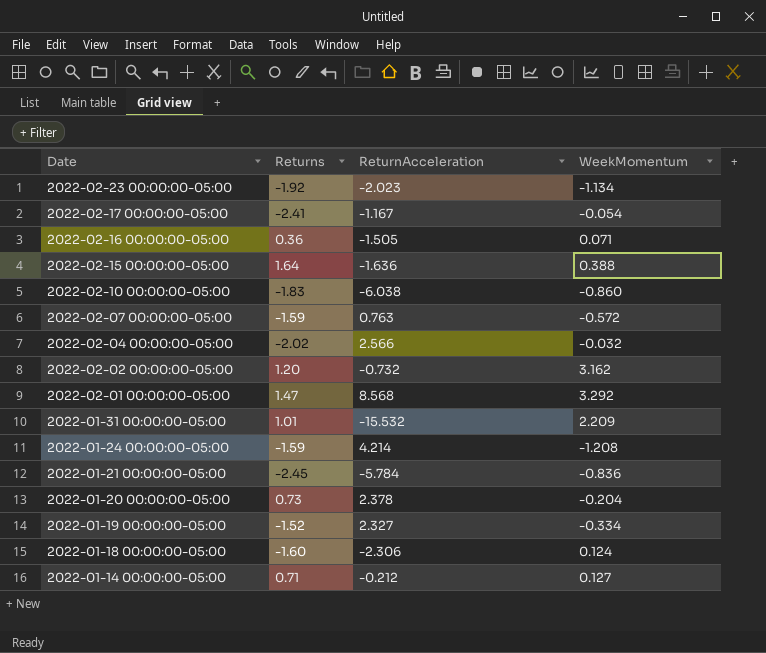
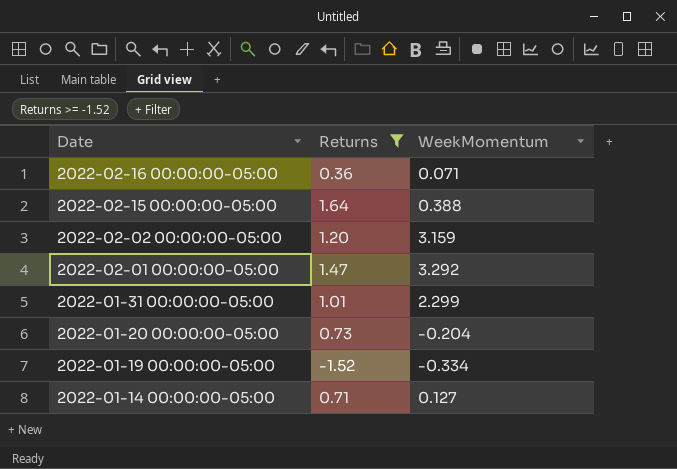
filter: none -> Returns >= -1.52
column ReturnAcceleration | position: 3 -> none
2022-02-02 00:00:00-05:00 | WeekMomentum: 3.162 -> 3.159
2022-01-31 00:00:00-05:00 | WeekMomentum: 2.209 -> 2.299

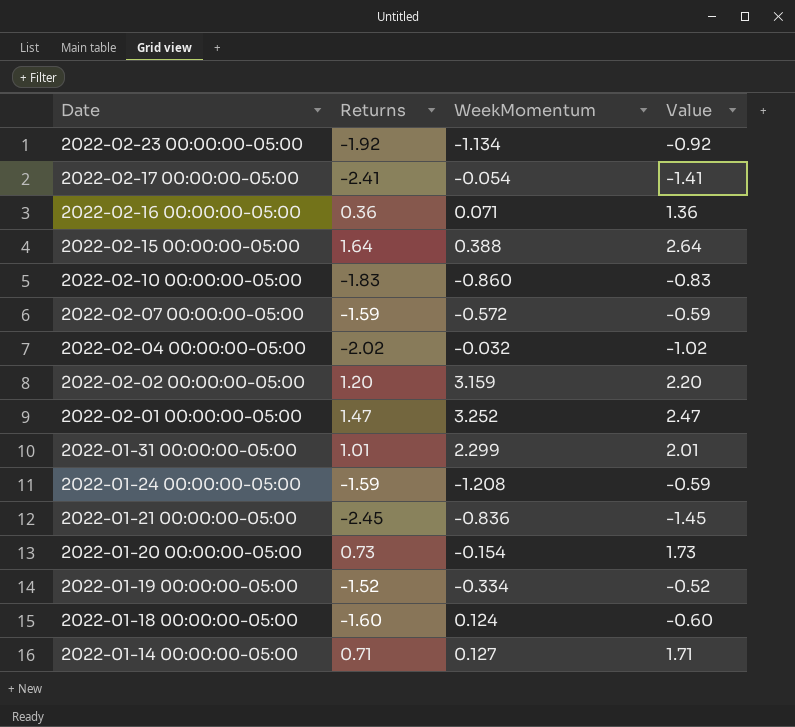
filter: Returns >= -1.52 -> none
column Value | formula: none -> [Returns] + 1
2022-02-01 00:00:00-05:00 | WeekMomentum: 3.292 -> 3.252
2022-01-20 00:00:00-05:00 | WeekMomentum: -0.204 -> -0.154

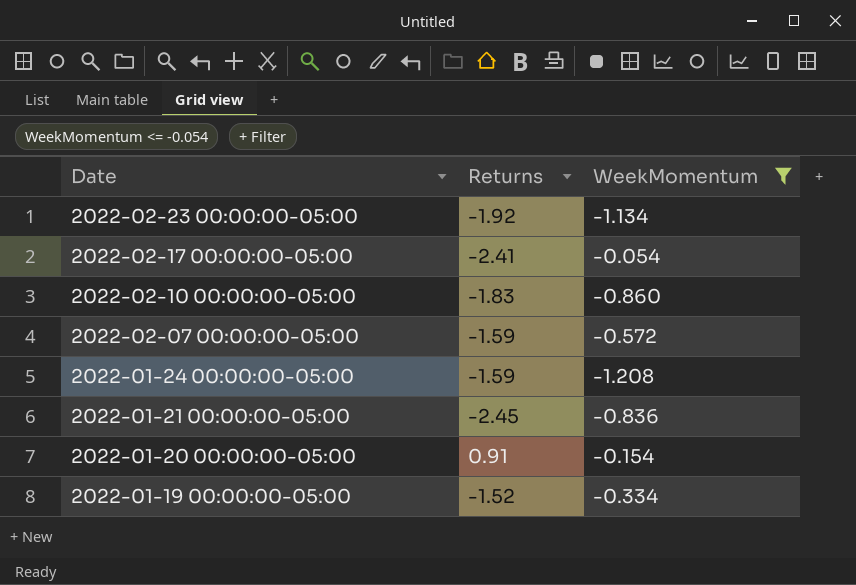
filter: none -> WeekMomentum <= -0.054
column Value | formula: [Returns] + 1 -> none
2022-01-20 00:00:00-05:00 | Returns: 0.73 -> 0.91

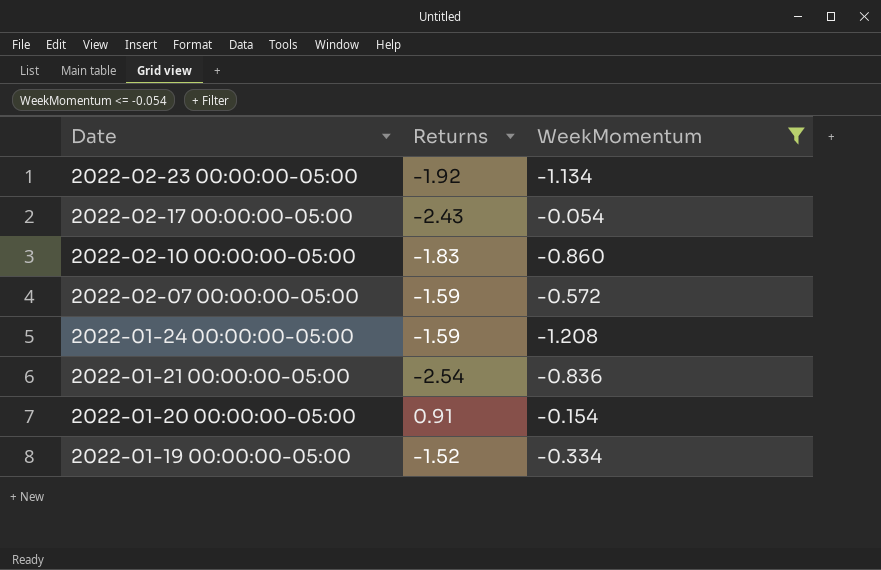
2022-02-17 00:00:00-05:00 | Returns: -2.41 -> -2.43
2022-01-21 00:00:00-05:00 | Returns: -2.45 -> -2.54

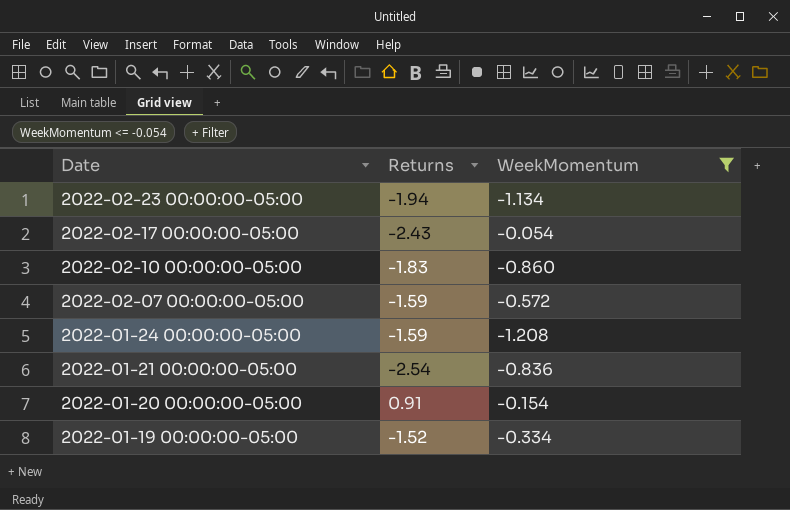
2022-02-23 00:00:00-05:00 | Returns: -1.92 -> -1.94

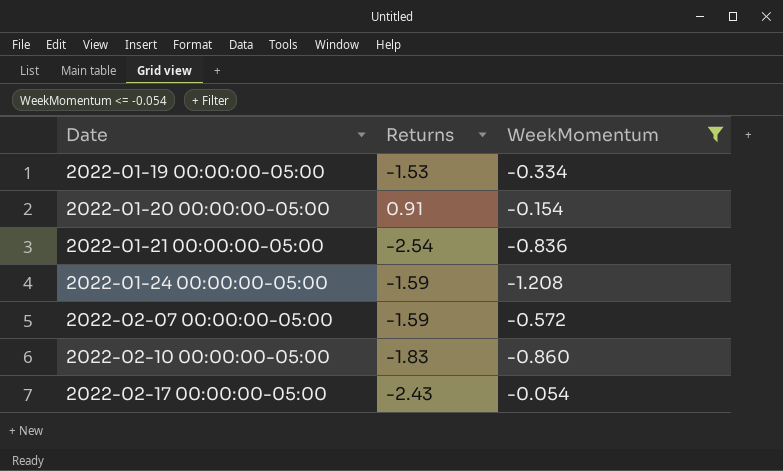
row order: Date descending -> Date ascending
row 2022-02-23 00:00:00-05:00: -1.94 | -1.134 -> none
2022-01-19 00:00:00-05:00 | Returns: -1.52 -> -1.53

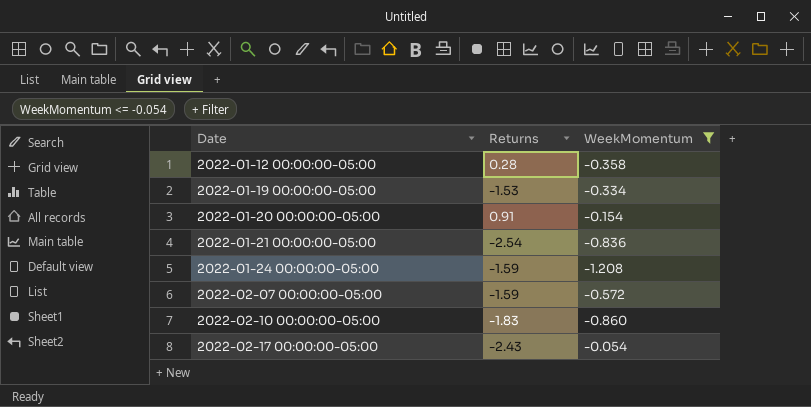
row 2022-01-12 00:00:00-05:00: none -> 0.28 | -0.358

